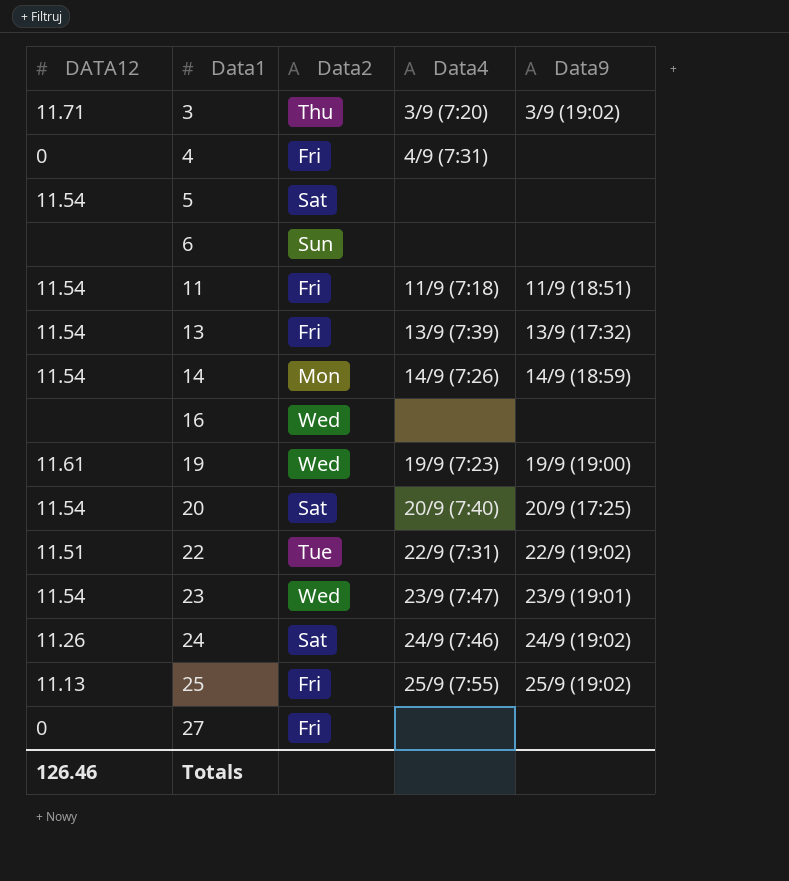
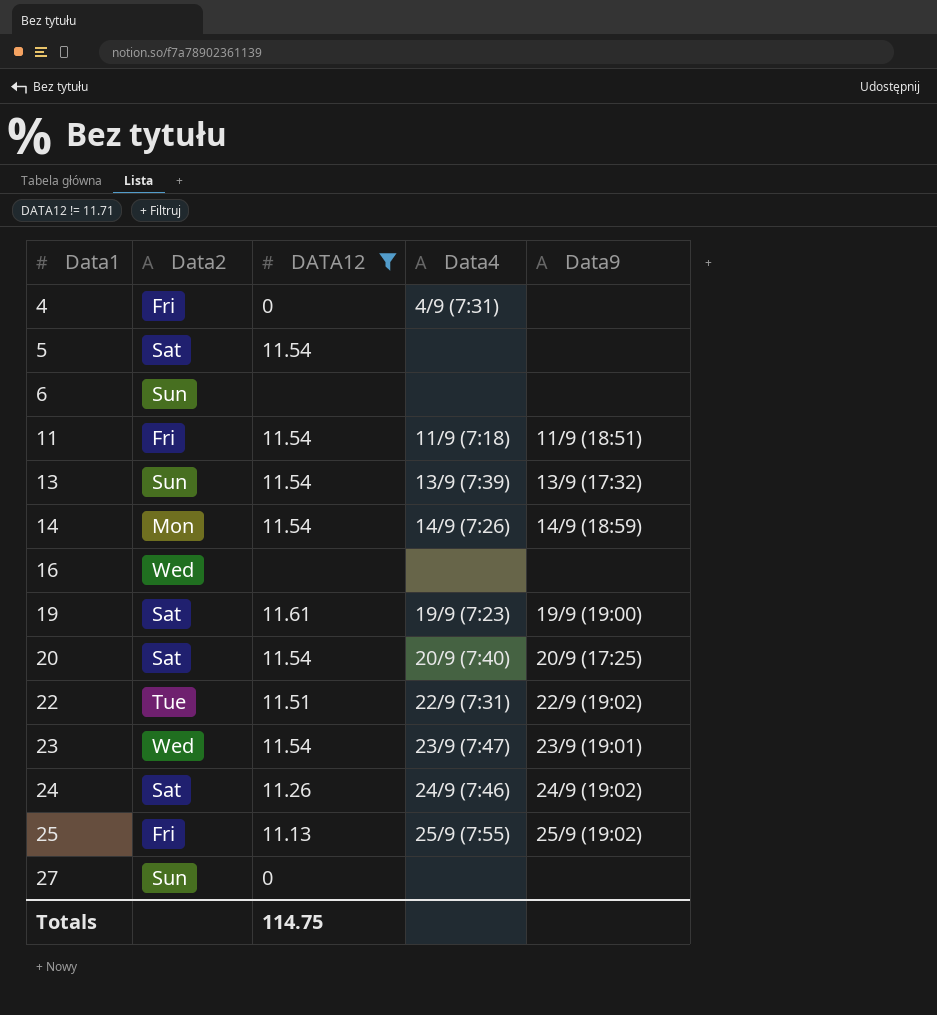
filter: none -> DATA12 != 11.71
column DATA12 | position: 1 -> 3
13 | Data2: Fri -> Sun
19 | Data2: Wed -> Sat
27 | Data2: Fri -> Sun
Totals | DATA12: 126.46 -> 114.75

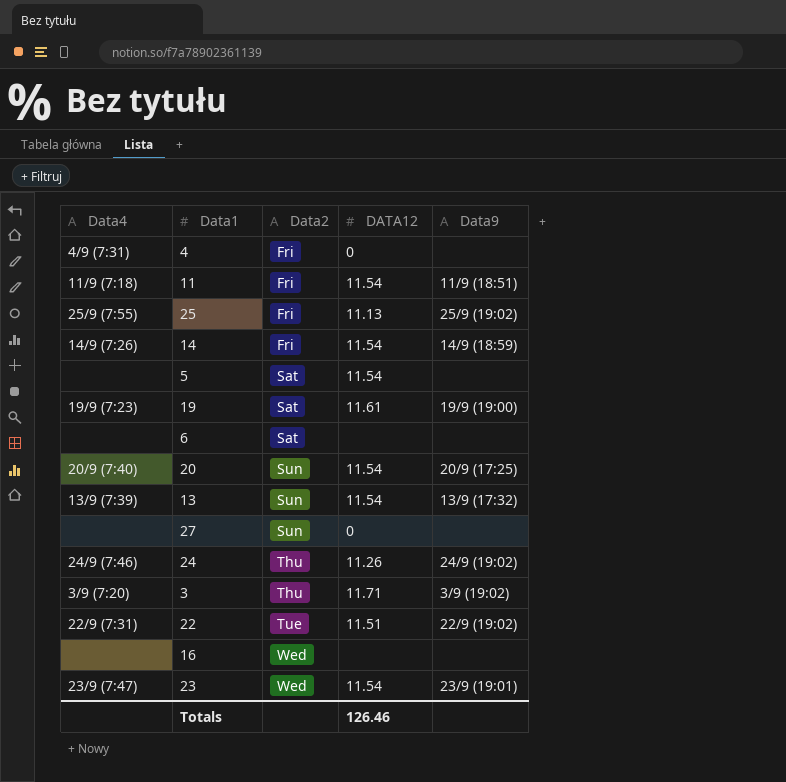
filter: DATA12 != 11.71 -> none
row order: Data1 ascending -> Data2 ascending
column Data4 | position: 4 -> 1
14 | Data2: Mon -> Fri
6 | Data2: Sun -> Sat
20 | Data2: Sat -> Sun
24 | Data2: Sat -> Thu
Totals | DATA12: 114.75 -> 126.46

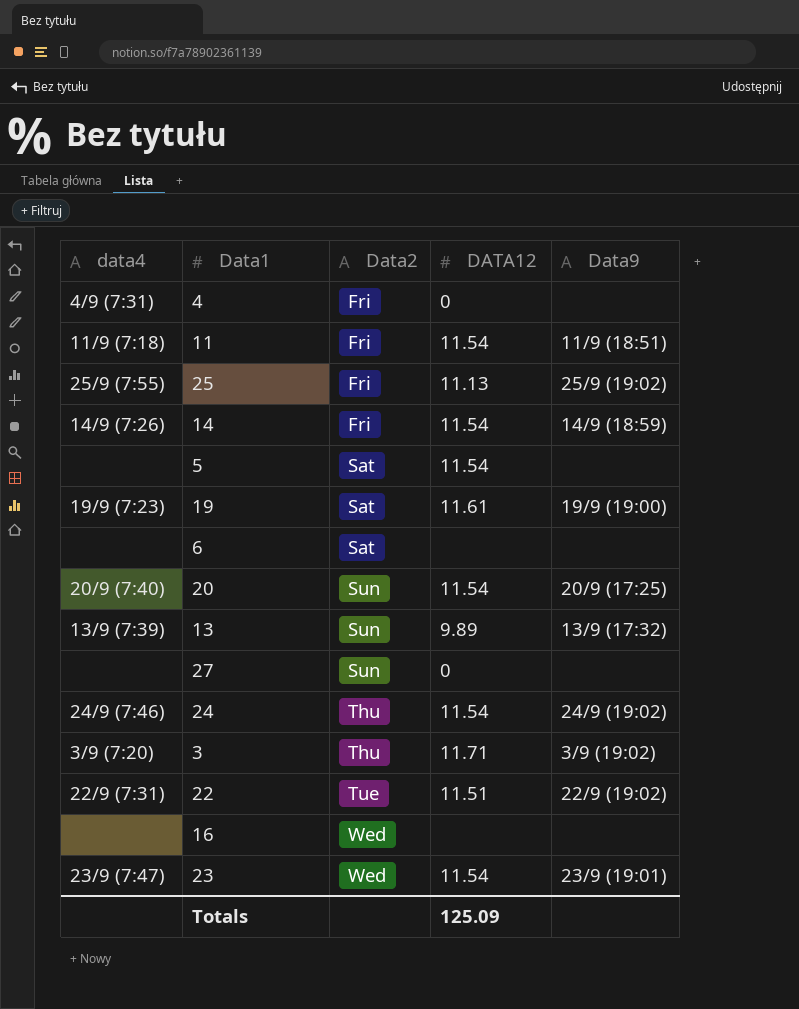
column name: Data4 -> data4
13 | DATA12: 11.54 -> 9.89
24 | DATA12: 11.26 -> 11.54
Totals | DATA12: 126.46 -> 125.09

